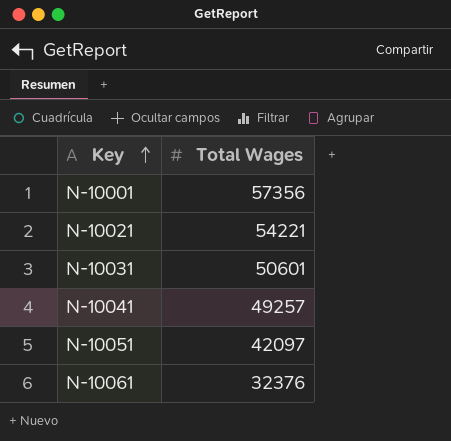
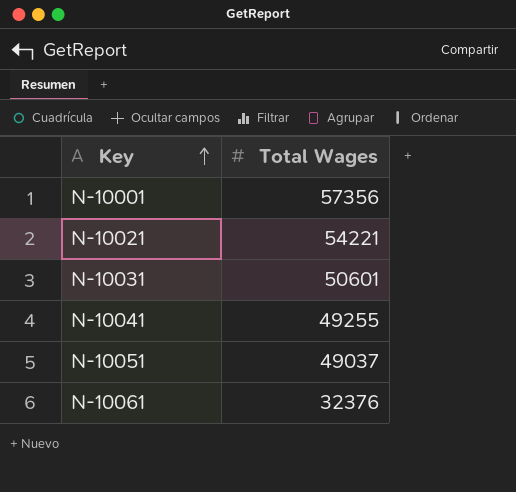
N-10041 | Total Wages: 49257 -> 49255
N-10051 | Total Wages: 42097 -> 49037

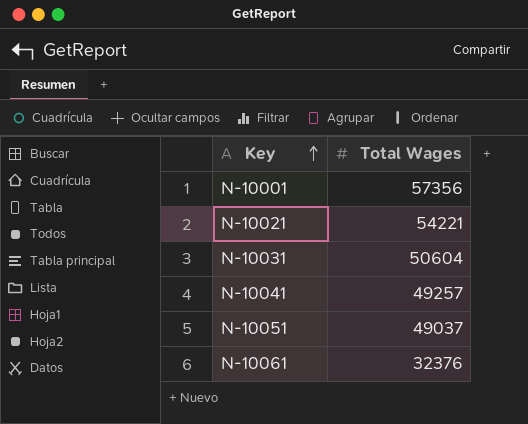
N-10031 | Total Wages: 50601 -> 50604
N-10041 | Total Wages: 49255 -> 49257

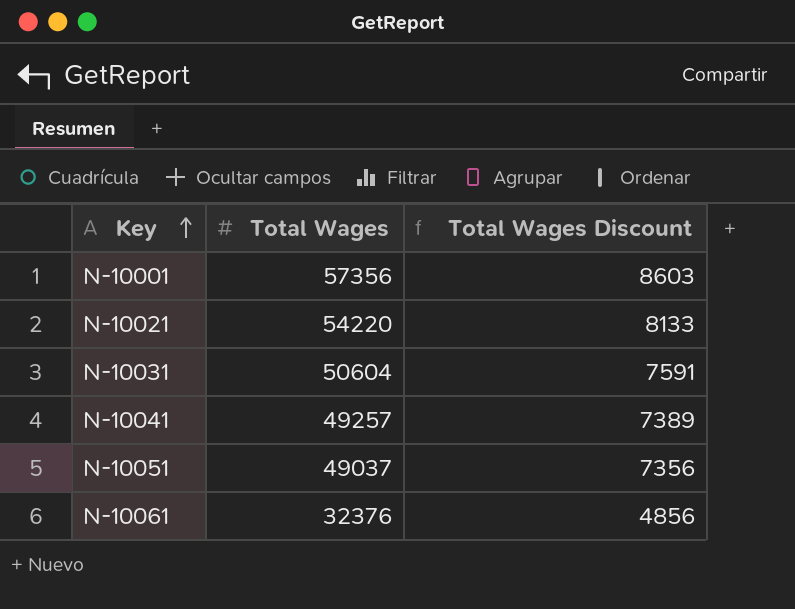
column Total Wages Discount | formula: none -> [Total Wages] * 0.15
N-10021 | Total Wages: 54221 -> 54220

